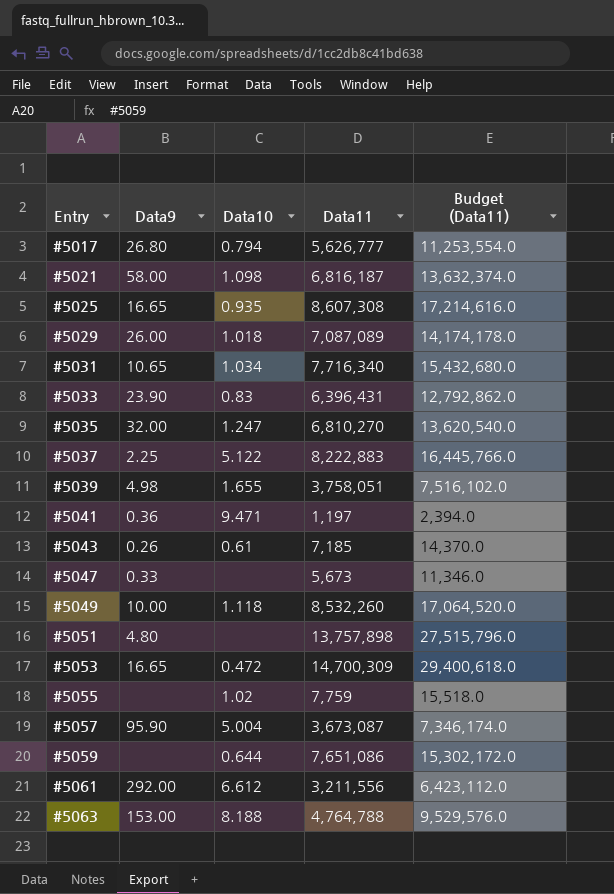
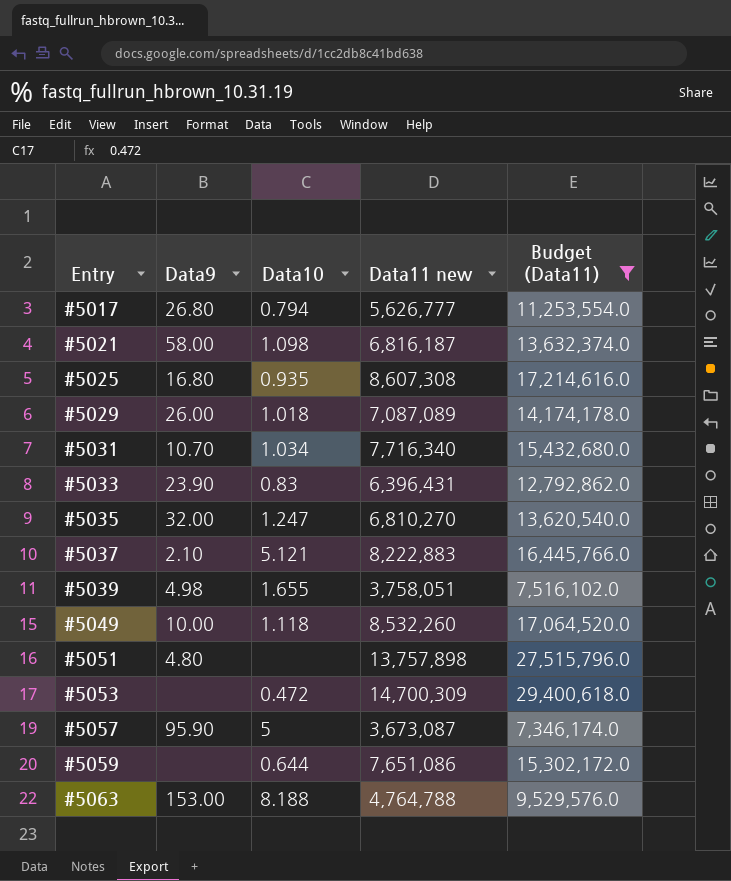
filter: none -> Budget (Data11) >= 7,346,174.0
column name: Data11 -> Data11 new
#5025 | Data9: 16.65 -> 16.80
#5031 | Data9: 10.65 -> 10.70
#5037 | Data9: 2.25 -> 2.10
#5037 | Data10: 5.122 -> 5.121
#5053 | Data9: 16.65 -> none
#5057 | Data10: 5.004 -> 5

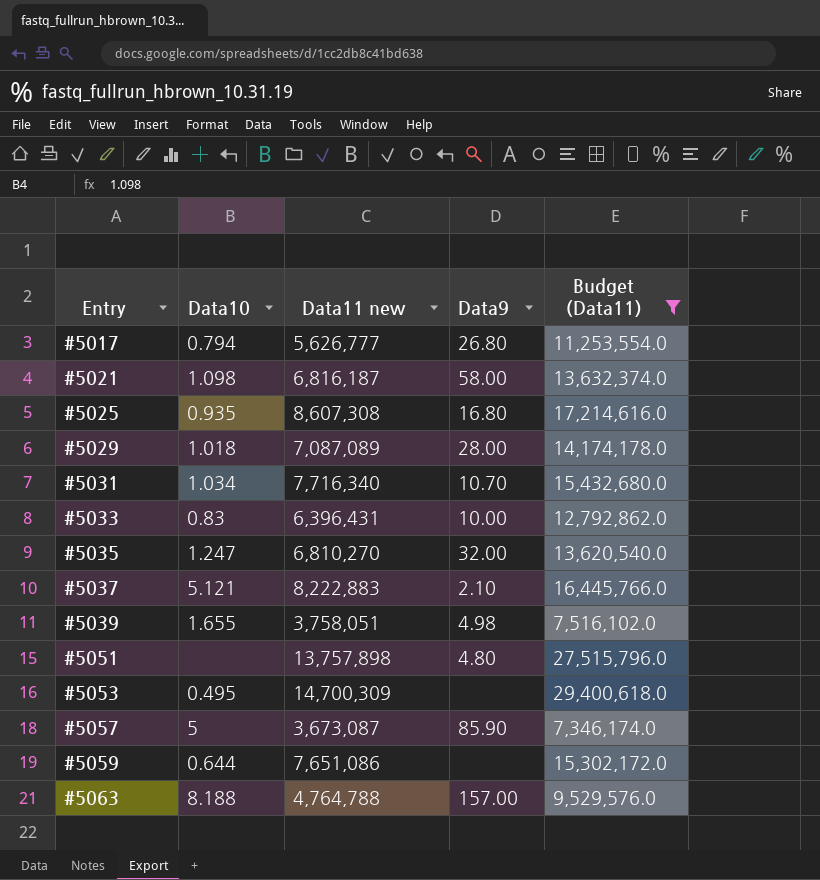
column Data9 | position: 2 -> 4
row #5049: 10.00 | 1.118 | 8,532,260 | 17,064,520.0 -> none
#5029 | Data9: 26.00 -> 28.00
#5033 | Data9: 23.90 -> 10.00
#5053 | Data10: 0.472 -> 0.495
#5057 | Data9: 95.90 -> 85.90
#5063 | Data9: 153.00 -> 157.00

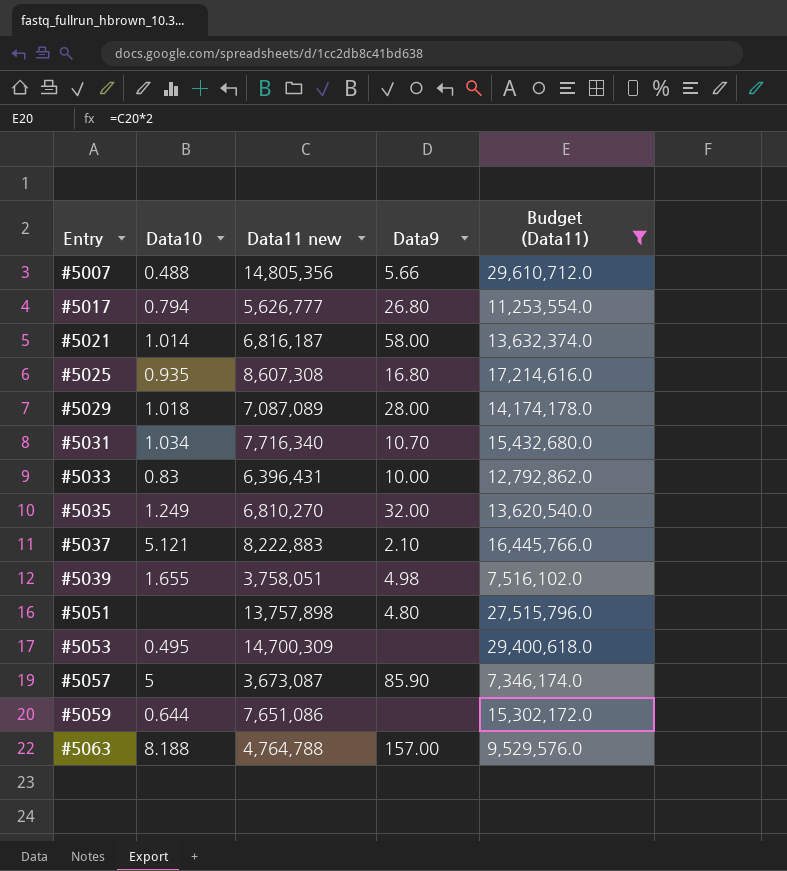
row #5007: none -> 0.488 | 14,805,356 | 5.66 | 29,610,712.0
#5021 | Data10: 1.098 -> 1.014
#5035 | Data10: 1.247 -> 1.249

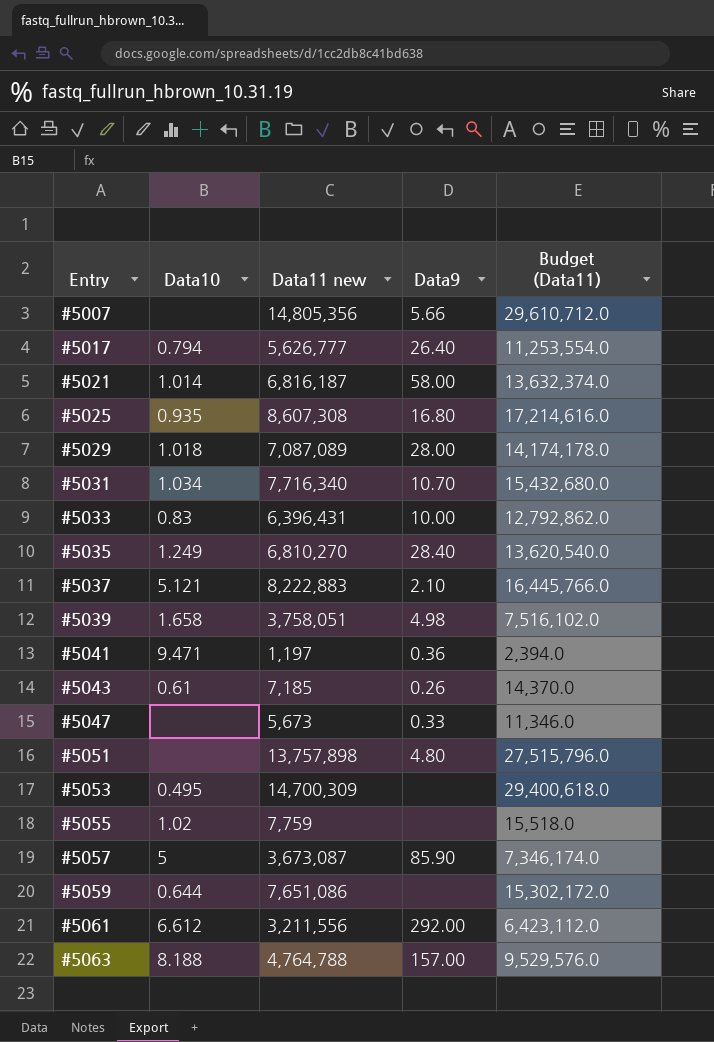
filter: Budget (Data11) >= 7,346,174.0 -> none
#5007 | Data10: 0.488 -> none
#5017 | Data9: 26.80 -> 26.40
#5035 | Data9: 32.00 -> 28.40
#5039 | Data10: 1.655 -> 1.658

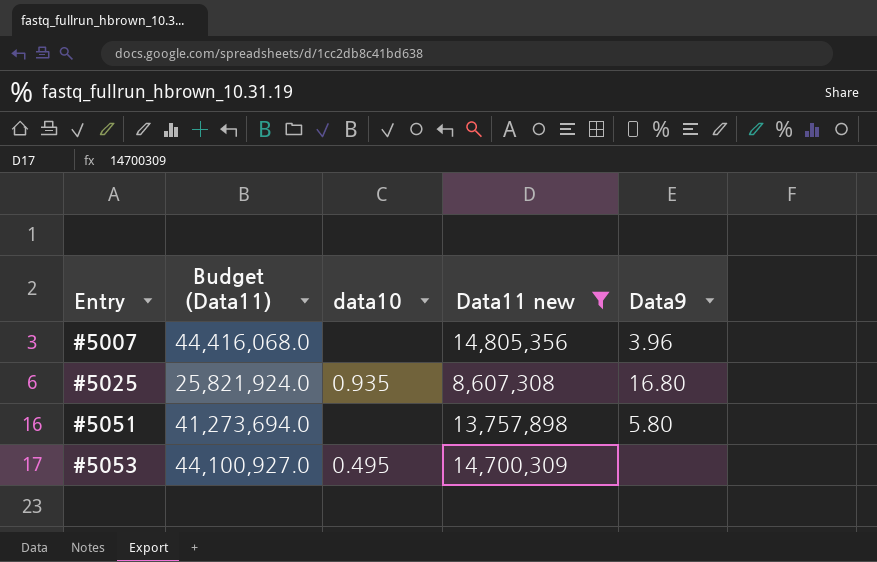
filter: none -> Data11 new >= 8,607,308
column Budget (Data11) | formula: [Data11 new] * 2 -> [Data11 new] * 3
column Budget (Data11) | position: 5 -> 2
column name: Data10 -> data10
#5007 | Data9: 5.66 -> 3.96
#5051 | Data9: 4.80 -> 5.80

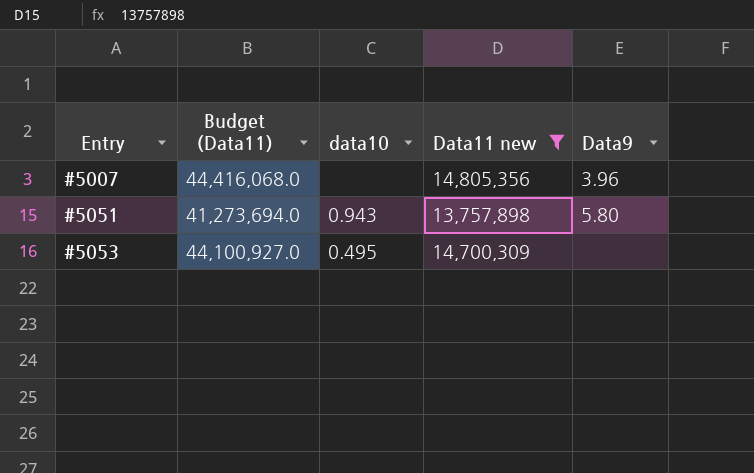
row #5025: 25,821,924.0 | 0.935 | 8,607,308 | 16.80 -> none
#5051 | data10: none -> 0.943

